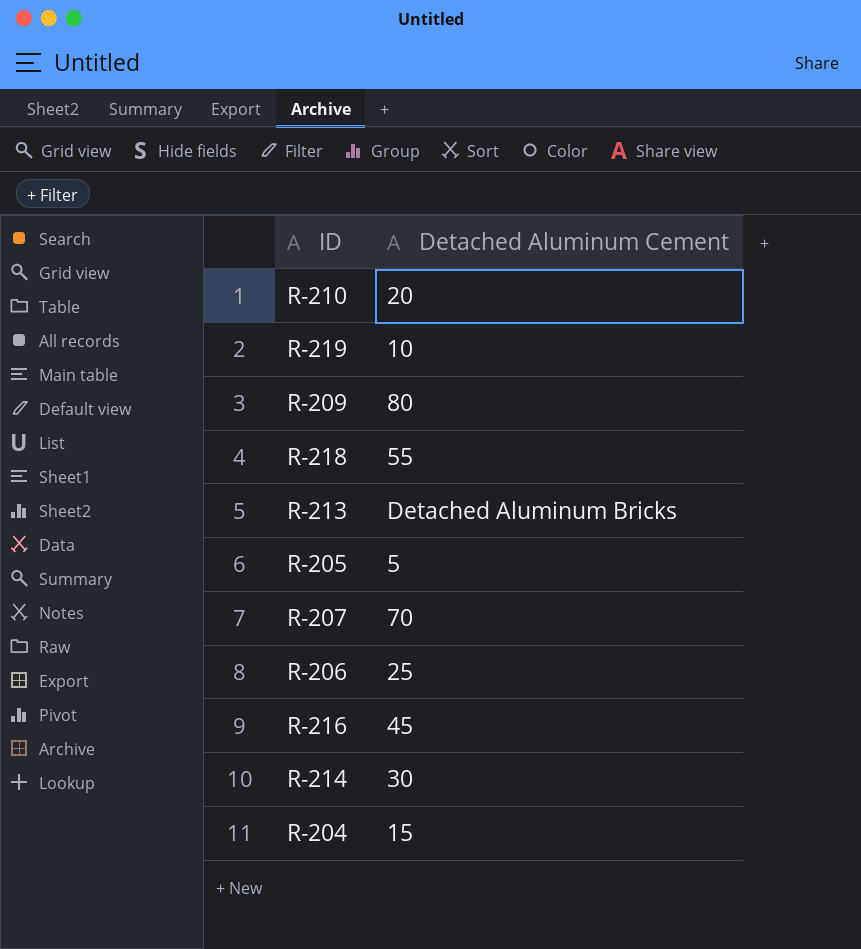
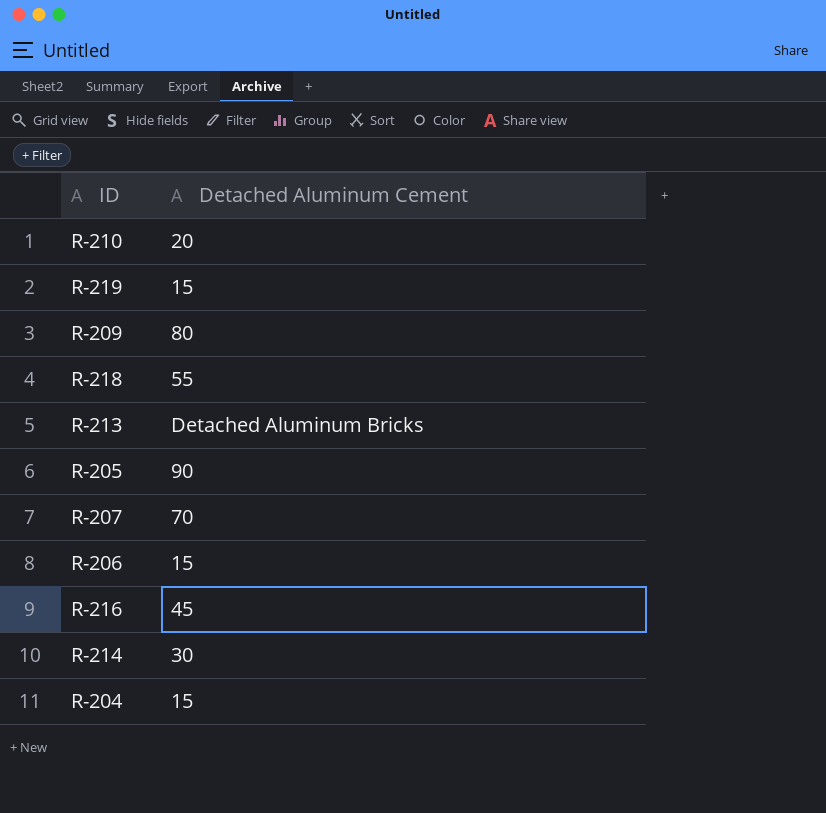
R-219 | Detached Aluminum Cement: 10 -> 15
R-205 | Detached Aluminum Cement: 5 -> 90
R-206 | Detached Aluminum Cement: 25 -> 15

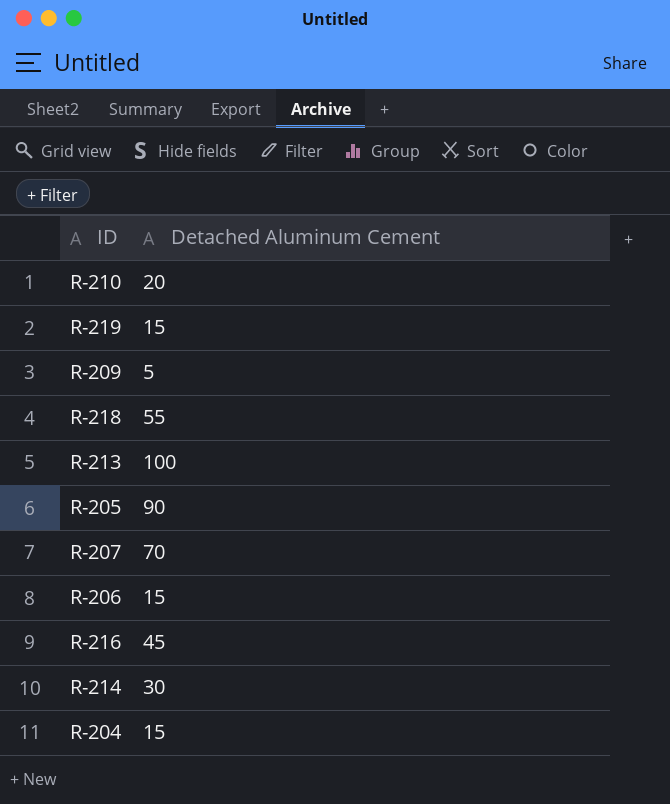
R-209 | Detached Aluminum Cement: 80 -> 5
R-213 | Detached Aluminum Cement: Detached Aluminum Bricks -> 100

